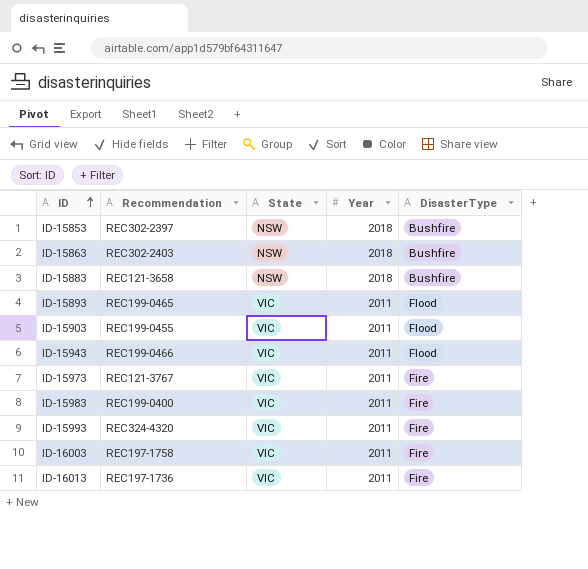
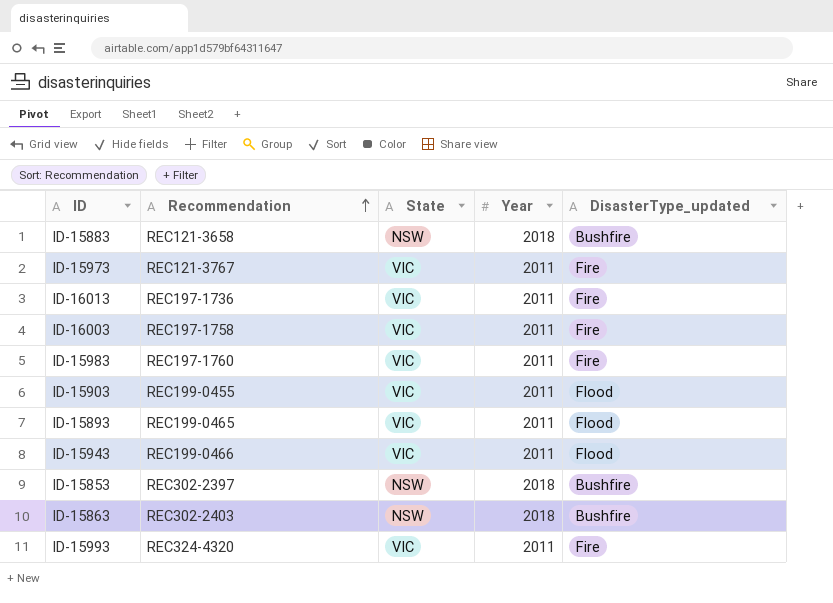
row order: ID ascending -> Recommendation ascending
column name: DisasterType -> DisasterType_updated
ID-15983 | Recommendation: REC199-0400 -> REC197-1760

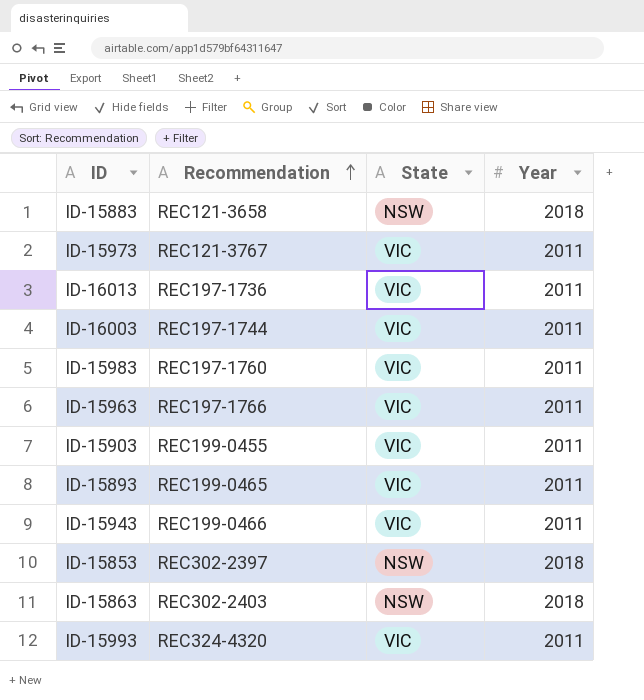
column DisasterType_updated | position: 5 -> none
ID-16003 | Recommendation: REC197-1758 -> REC197-1744
row ID-15963: none -> REC197-1766 | VIC | 2011

